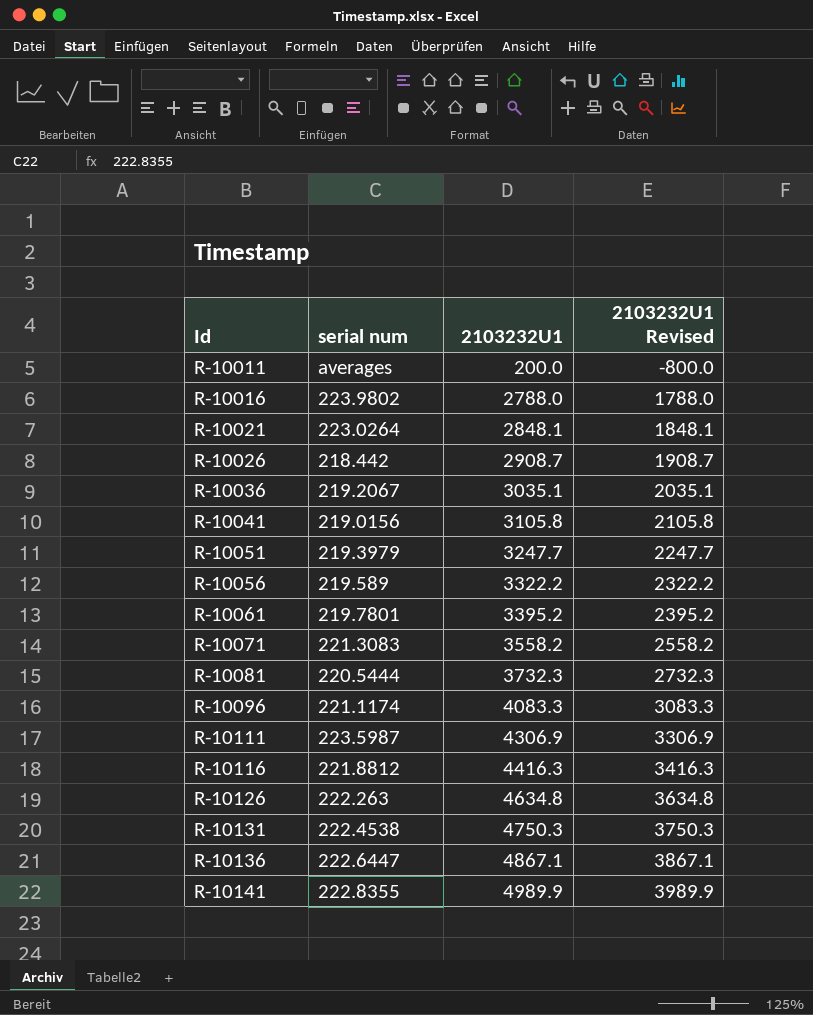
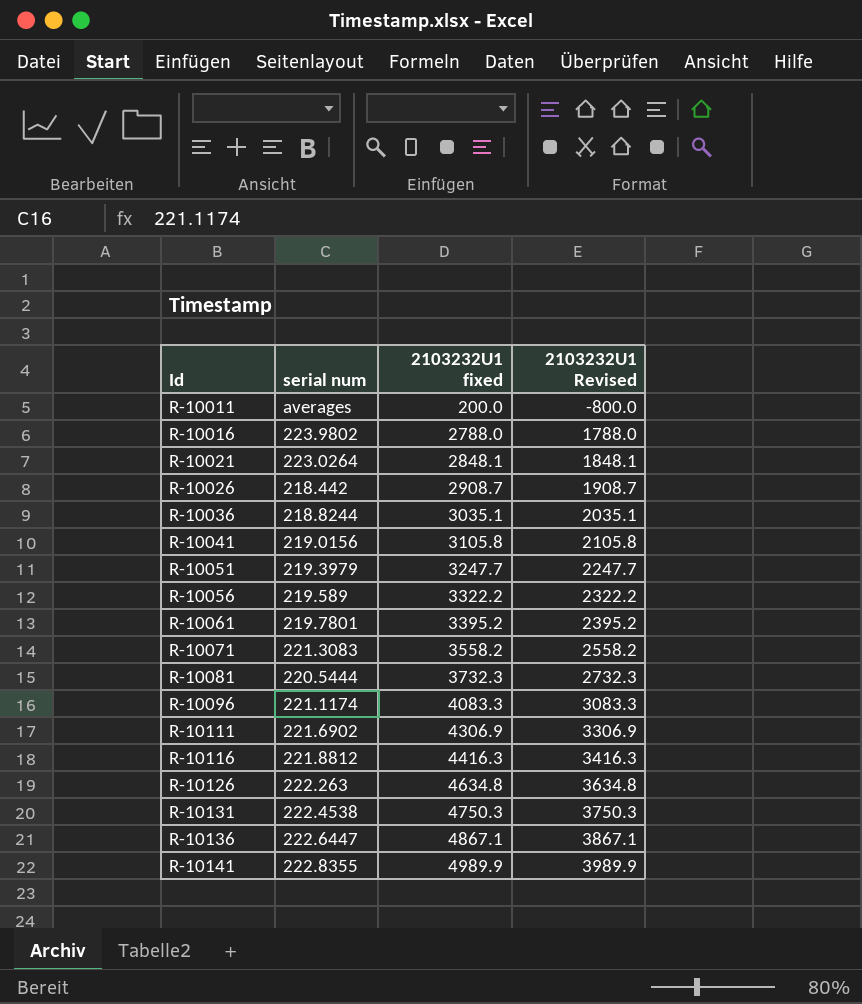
column name: 2103232U1 -> 2103232U1 fixed
R-10036 | serial num: 219.2067 -> 218.8244
R-10111 | serial num: 223.5987 -> 221.6902

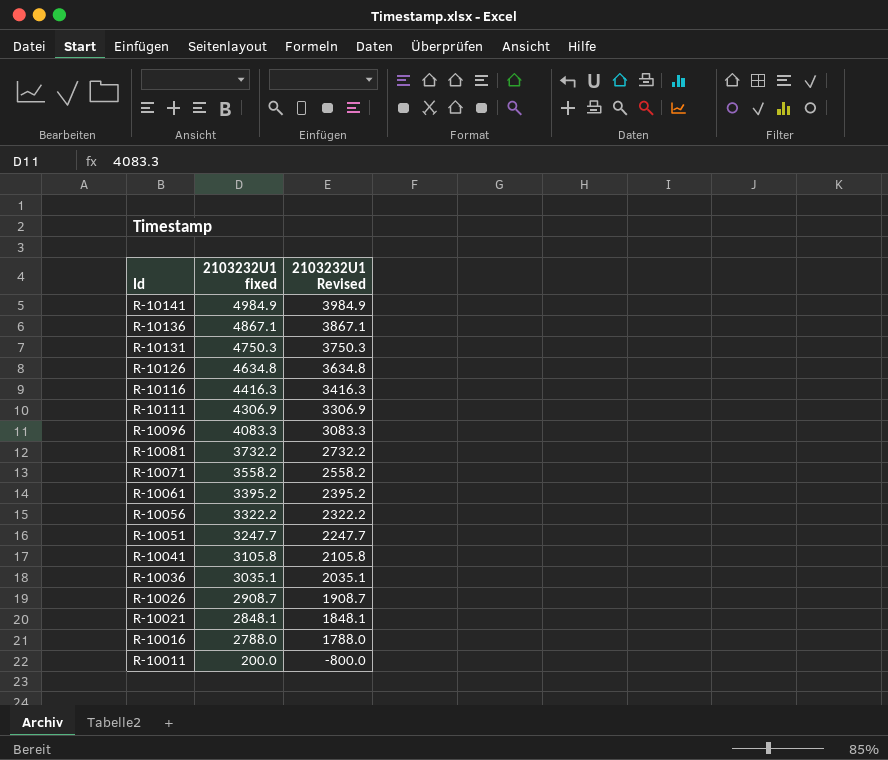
row order: Id ascending -> Id descending
column serial num | position: 2 -> none
R-10141 | 2103232U1 fixed: 4989.9 -> 4984.9
R-10141 | 2103232U1 Revised: 3989.9 -> 3984.9
R-10081 | 2103232U1 fixed: 3732.3 -> 3732.2
R-10081 | 2103232U1 Revised: 2732.3 -> 2732.2

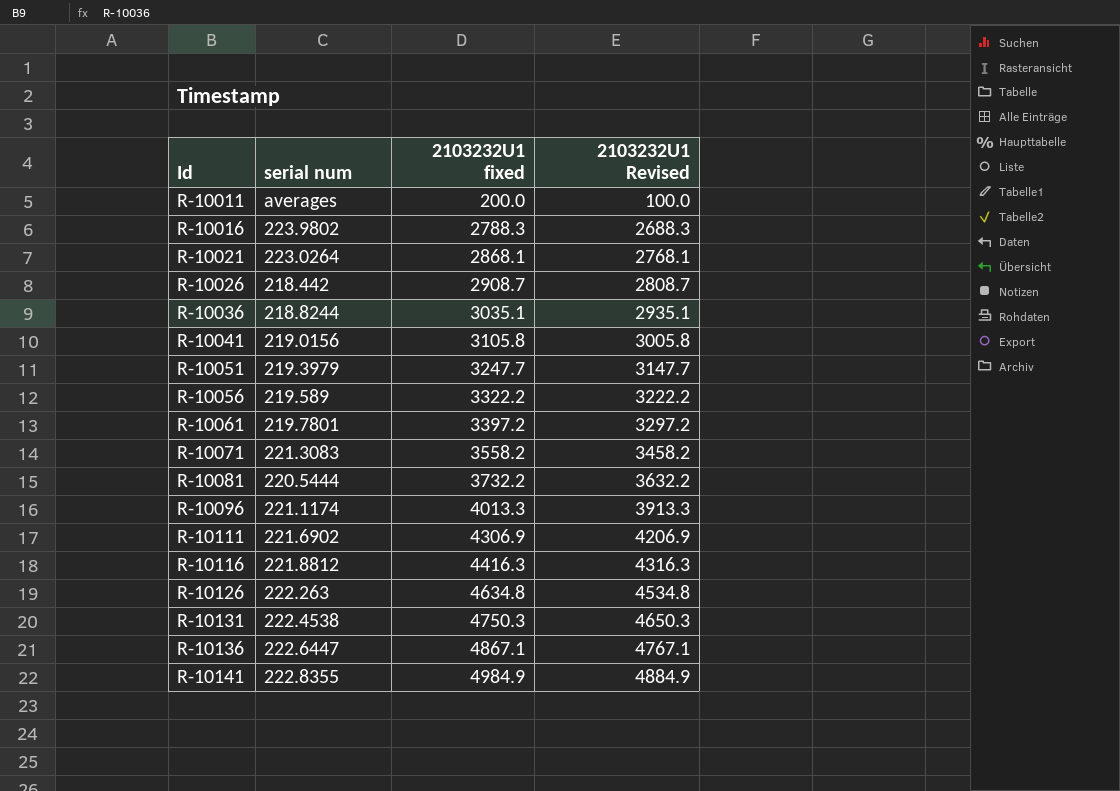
row order: Id descending -> Id ascending
column serial num | position: none -> 2
column 2103232U1 Revised | formula: [2103232U1 fixed] - 1000 -> [2103232U1 fixed] - 100
R-10016 | 2103232U1 fixed: 2788.0 -> 2788.3
R-10021 | 2103232U1 fixed: 2848.1 -> 2868.1
R-10061 | 2103232U1 fixed: 3395.2 -> 3397.2
R-10096 | 2103232U1 fixed: 4083.3 -> 4013.3

